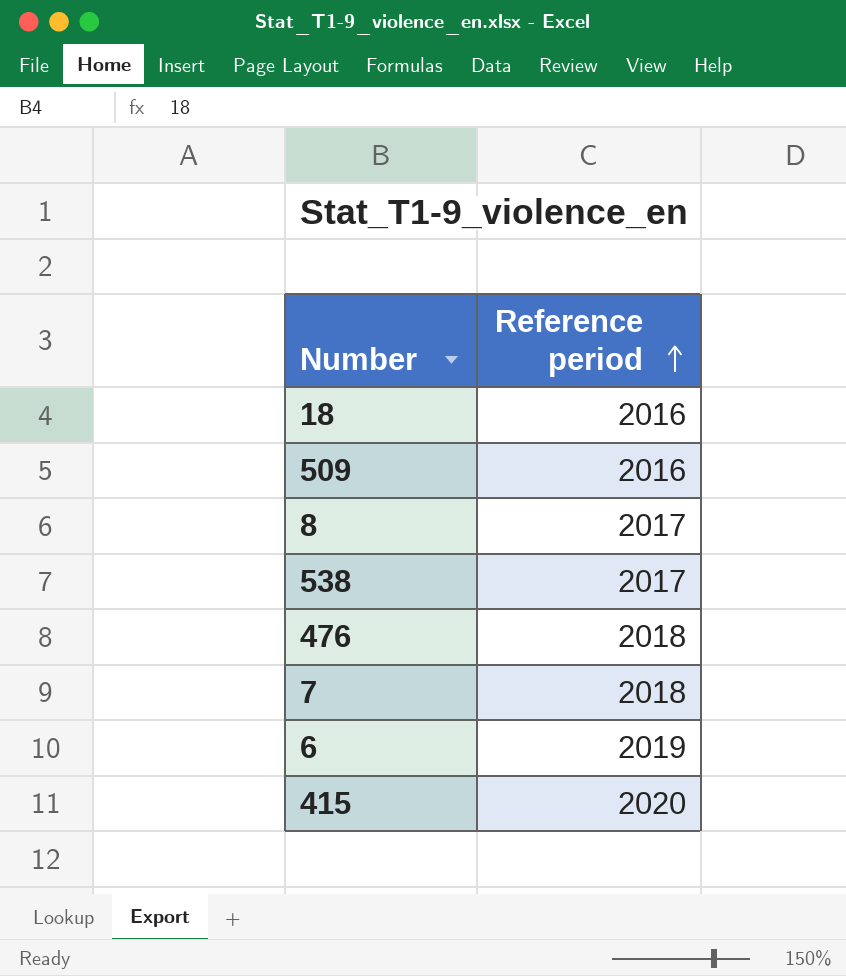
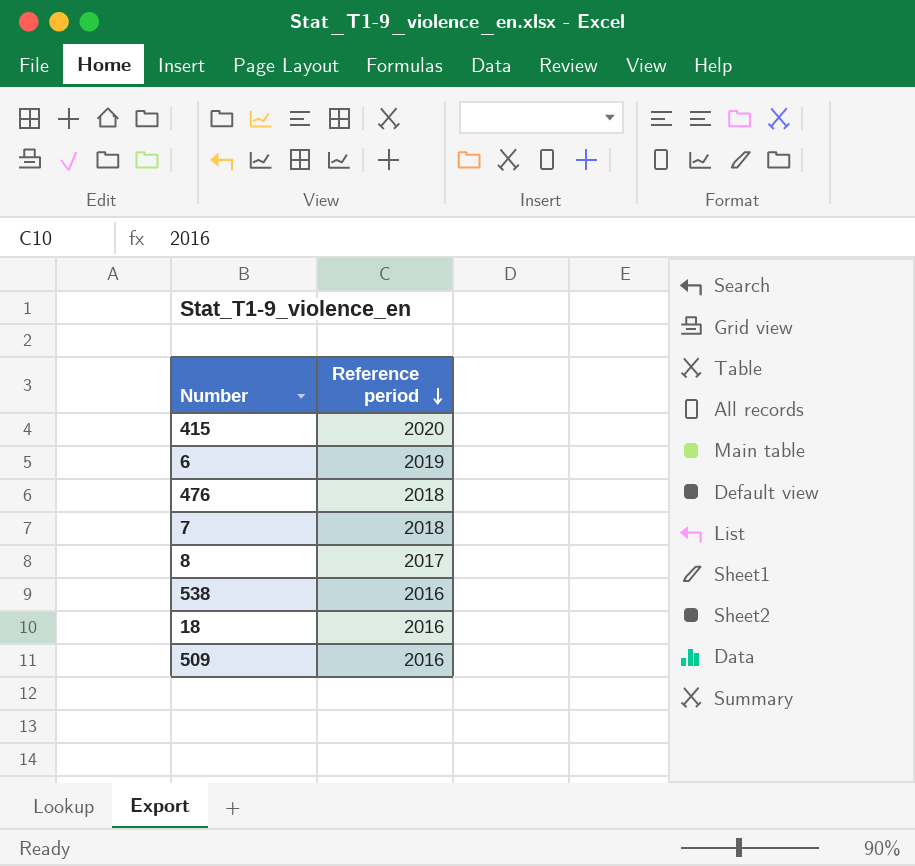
row order: Reference period ascending -> Reference period descending
538 | Reference period: 2017 -> 2016

